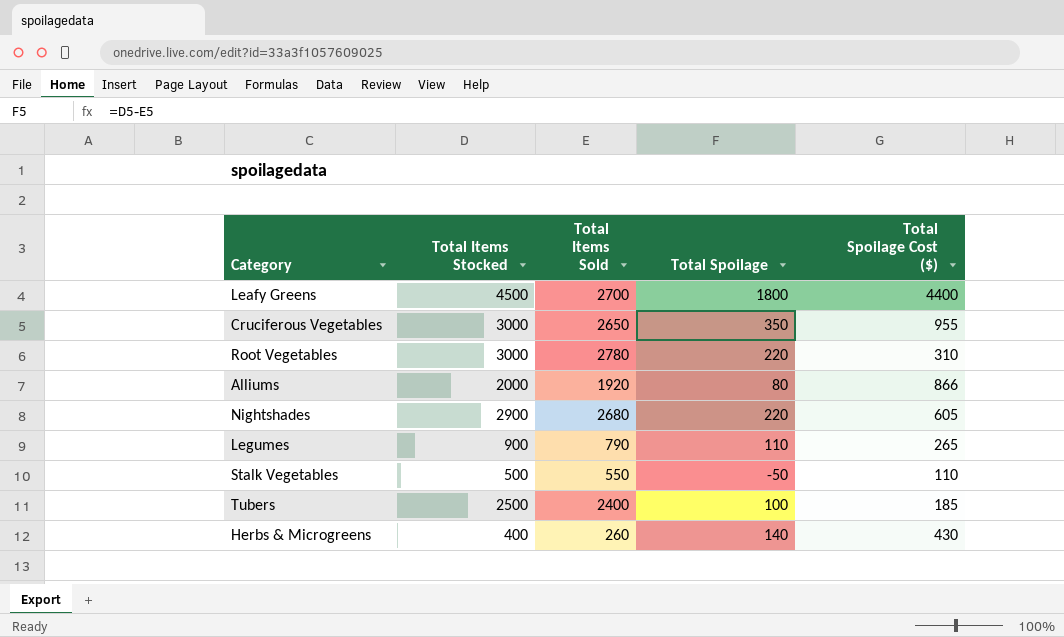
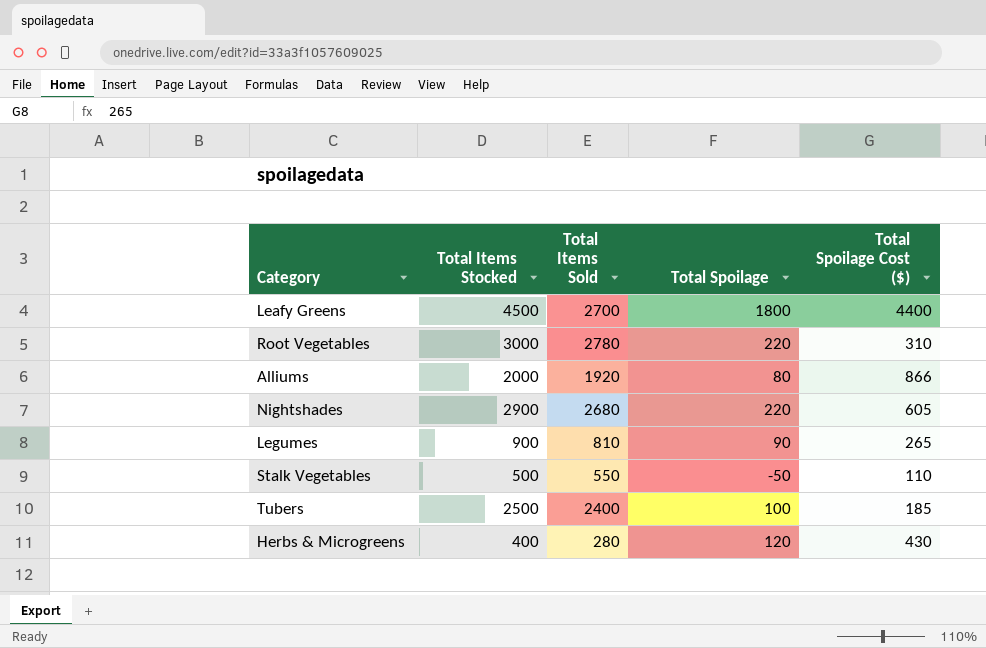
row Cruciferous Vegetables: 3000 | 2650 | 350 | 955 -> none
Legumes | Total Items Sold: 790 -> 810
Legumes | Total Spoilage: 110 -> 90
Herbs & Microgreens | Total Items Sold: 260 -> 280
Herbs & Microgreens | Total Spoilage: 140 -> 120

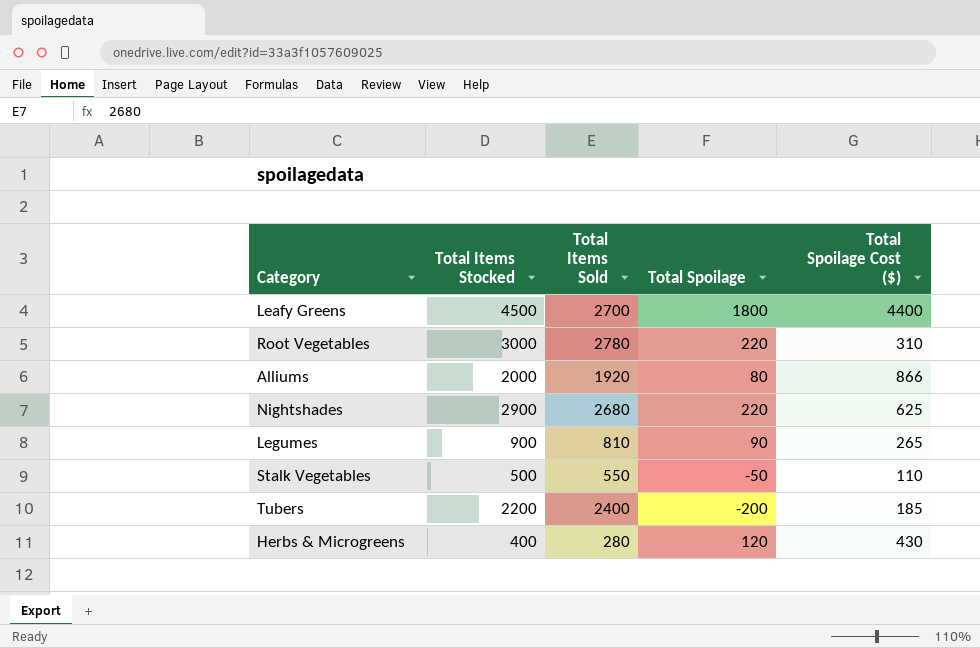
Nightshades | Total Spoilage Cost ($): 605 -> 625
Tubers | Total Items Stocked: 2500 -> 2200
Tubers | Total Spoilage: 100 -> -200

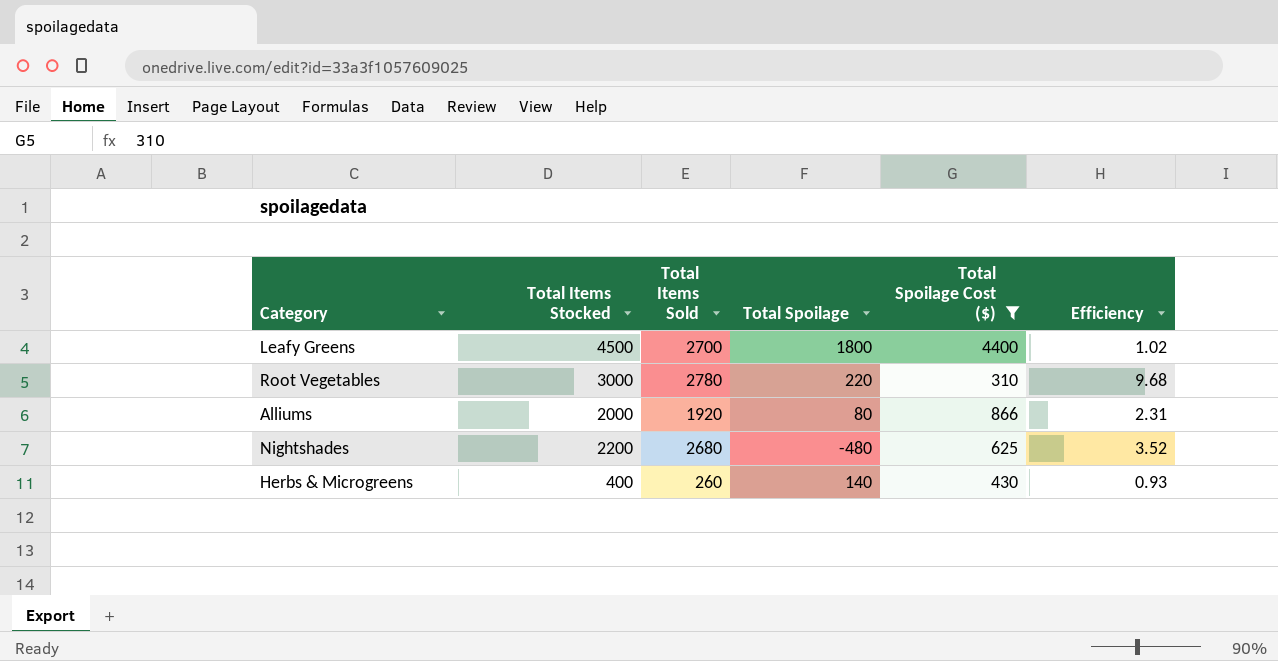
filter: none -> Total Spoilage Cost ($) >= 310
column Efficiency | formula: none -> [Total Items Stocked] / [Total Spoilage Cost ($)]
Nightshades | Total Items Stocked: 2900 -> 2200
Nightshades | Total Spoilage: 220 -> -480
Herbs & Microgreens | Total Items Sold: 280 -> 260
Herbs & Microgreens | Total Spoilage: 120 -> 140

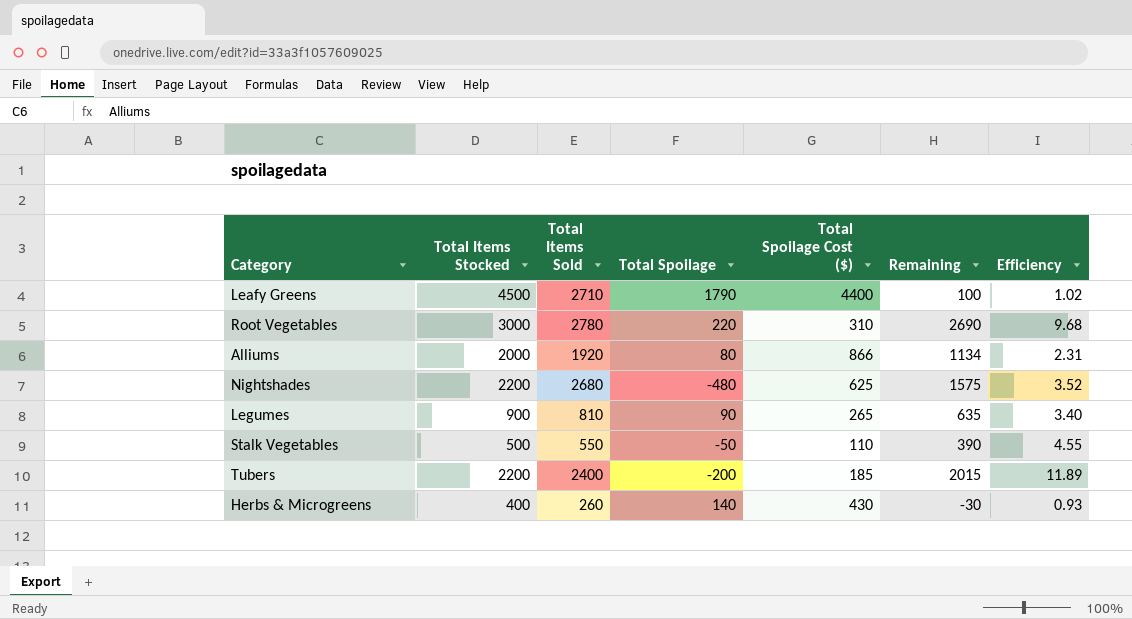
filter: Total Spoilage Cost ($) >= 310 -> none
column Remaining | formula: none -> [Total Items Stocked] - [Total Spoilage Cost ($)]
Leafy Greens | Total Items Sold: 2700 -> 2710
Leafy Greens | Total Spoilage: 1800 -> 1790

